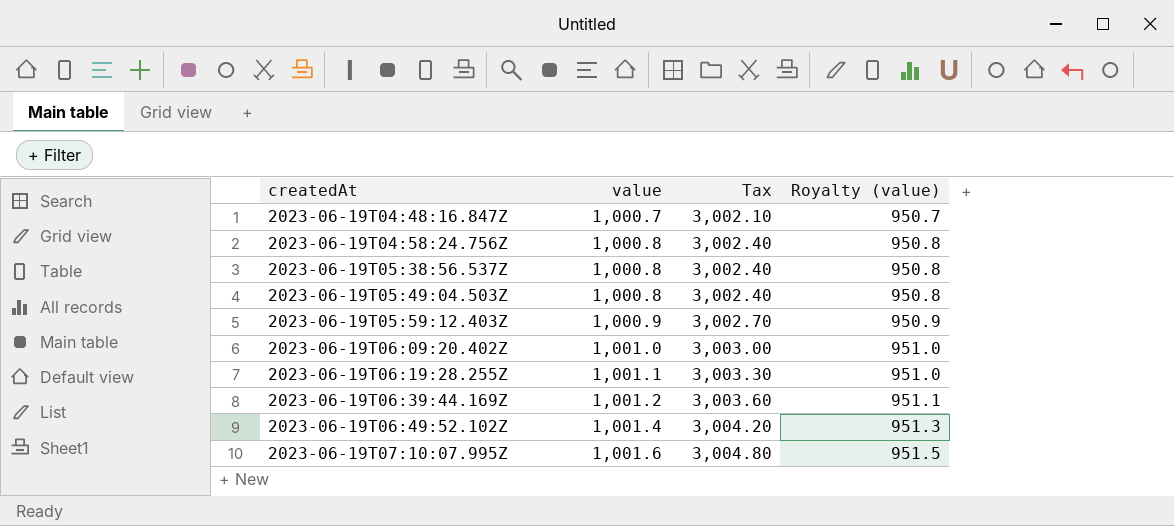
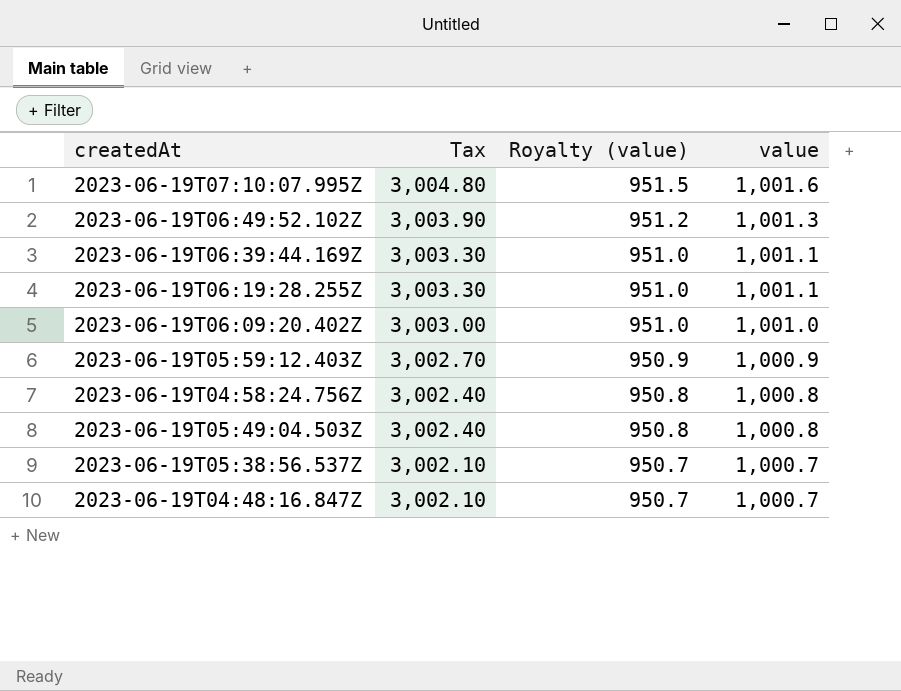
row order: createdAt ascending -> Tax descending
column value | position: 2 -> 4
2023-06-19T06:49:52.102Z | Tax: 3,004.20 -> 3,003.90
2023-06-19T06:49:52.102Z | Royalty (value): 951.3 -> 951.2
2023-06-19T06:49:52.102Z | value: 1,001.4 -> 1,001.3
2023-06-19T06:39:44.169Z | Tax: 3,003.60 -> 3,003.30
2023-06-19T06:39:44.169Z | Royalty (value): 951.1 -> 951.0
2023-06-19T06:39:44.169Z | value: 1,001.2 -> 1,001.1
2023-06-19T05:38:56.537Z | Tax: 3,002.40 -> 3,002.10
2023-06-19T05:38:56.537Z | Royalty (value): 950.8 -> 950.7
2023-06-19T05:38:56.537Z | value: 1,000.8 -> 1,000.7

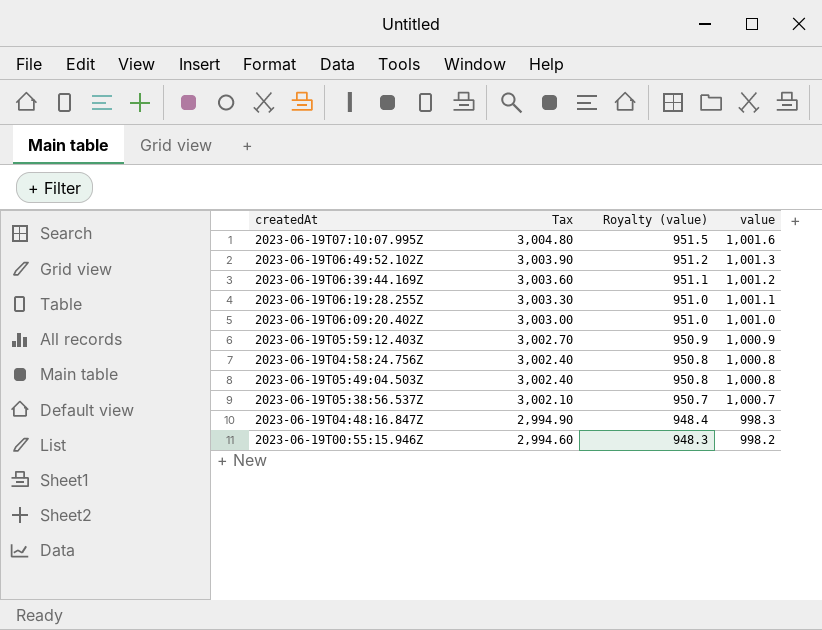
2023-06-19T06:39:44.169Z | Tax: 3,003.30 -> 3,003.60
2023-06-19T06:39:44.169Z | Royalty (value): 951.0 -> 951.1
2023-06-19T06:39:44.169Z | value: 1,001.1 -> 1,001.2
2023-06-19T04:48:16.847Z | Tax: 3,002.10 -> 2,994.90
2023-06-19T04:48:16.847Z | Royalty (value): 950.7 -> 948.4
2023-06-19T04:48:16.847Z | value: 1,000.7 -> 998.3
row 2023-06-19T00:55:15.946Z: none -> 2,994.60 | 948.3 | 998.2

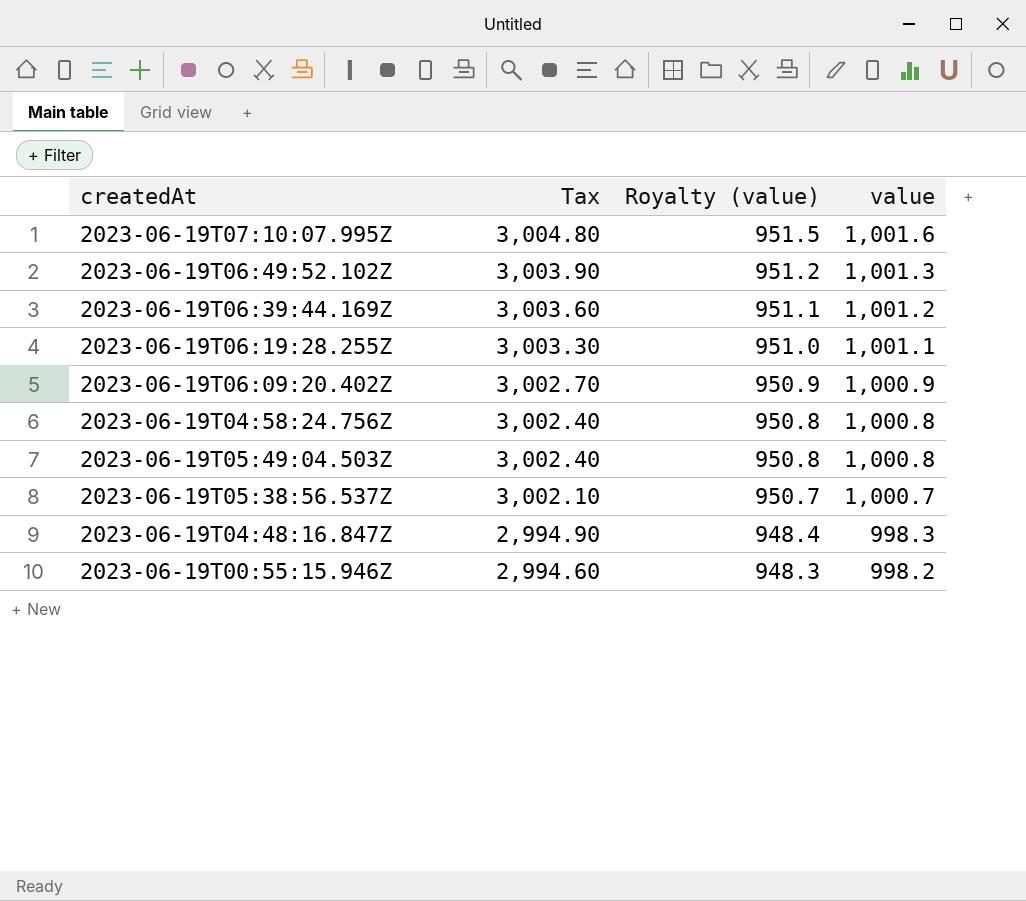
row 2023-06-19T05:59:12.403Z: 3,002.70 | 950.9 | 1,000.9 -> none
2023-06-19T06:09:20.402Z | Tax: 3,003.00 -> 3,002.70
2023-06-19T06:09:20.402Z | Royalty (value): 951.0 -> 950.9
2023-06-19T06:09:20.402Z | value: 1,001.0 -> 1,000.9

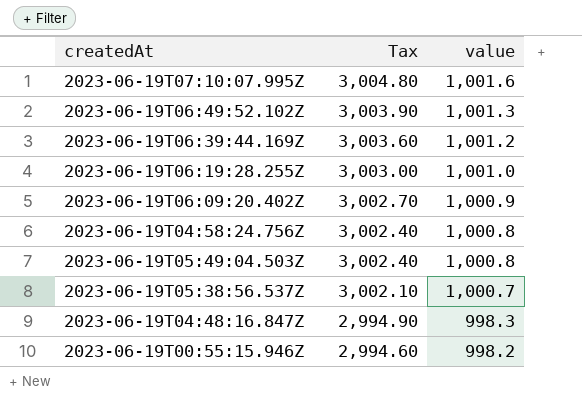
column Royalty (value) | formula: [value] * 0.95 -> none
2023-06-19T06:19:28.255Z | Tax: 3,003.30 -> 3,003.00
2023-06-19T06:19:28.255Z | value: 1,001.1 -> 1,001.0

